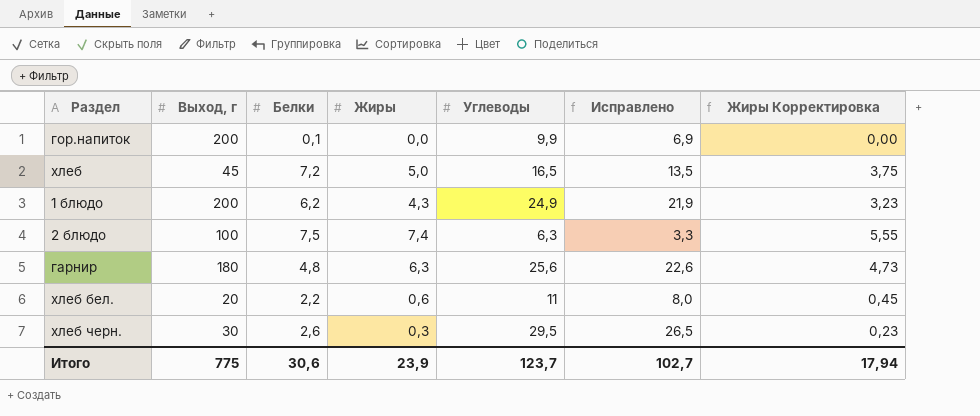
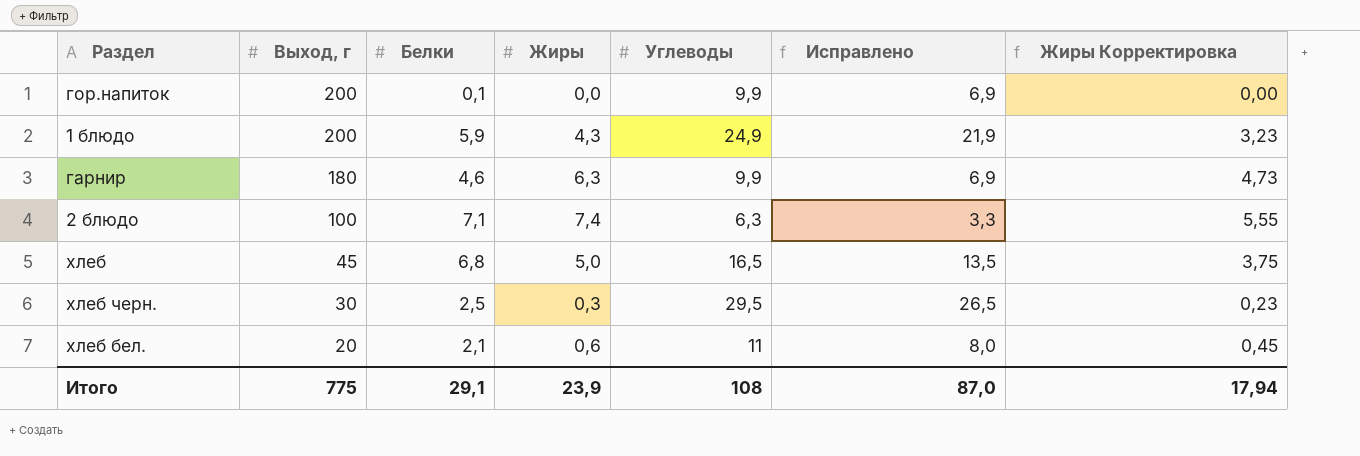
row order: none -> Выход, г descending
1 блюдо | Белки: 6,2 -> 5,9
гарнир | Белки: 4,8 -> 4,6
гарнир | Углеводы: 25,6 -> 9,9
гарнир | Исправлено: 22,6 -> 6,9
2 блюдо | Белки: 7,5 -> 7,1
хлеб | Белки: 7,2 -> 6,8
хлеб черн. | Белки: 2,6 -> 2,5
хлеб бел. | Белки: 2,2 -> 2,1
Итого | Белки: 30,6 -> 29,1
Итого | Углеводы: 123,7 -> 108
Итого | Исправлено: 102,7 -> 87,0

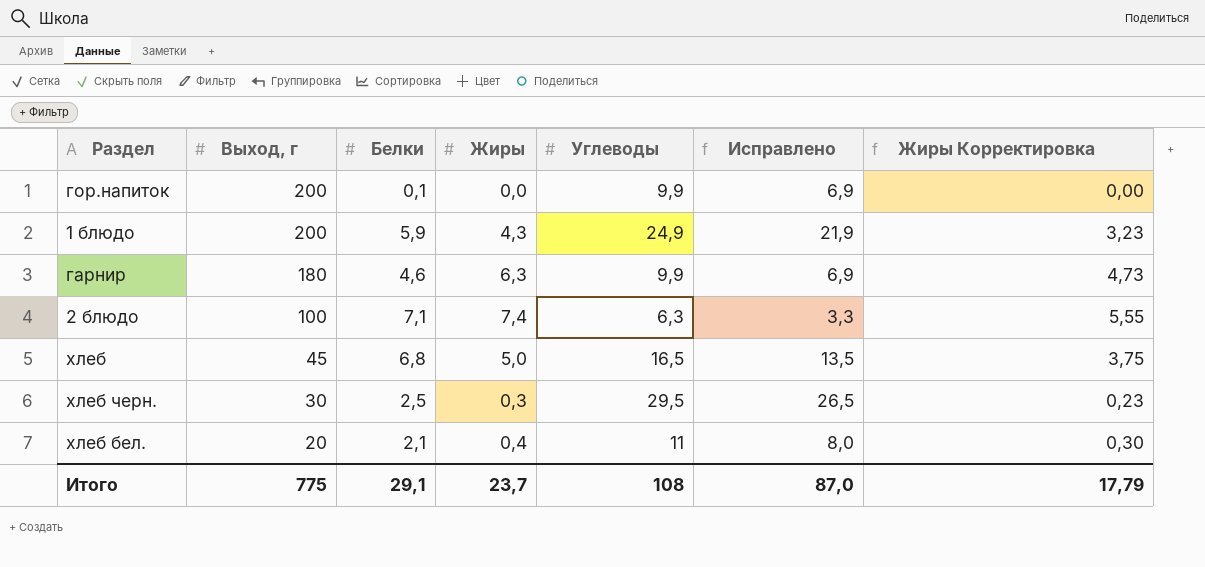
хлеб бел. | Жиры: 0,6 -> 0,4
хлеб бел. | Жиры Корректировка: 0,45 -> 0,30
Итого | Жиры: 23,9 -> 23,7
Итого | Жиры Корректировка: 17,94 -> 17,79

